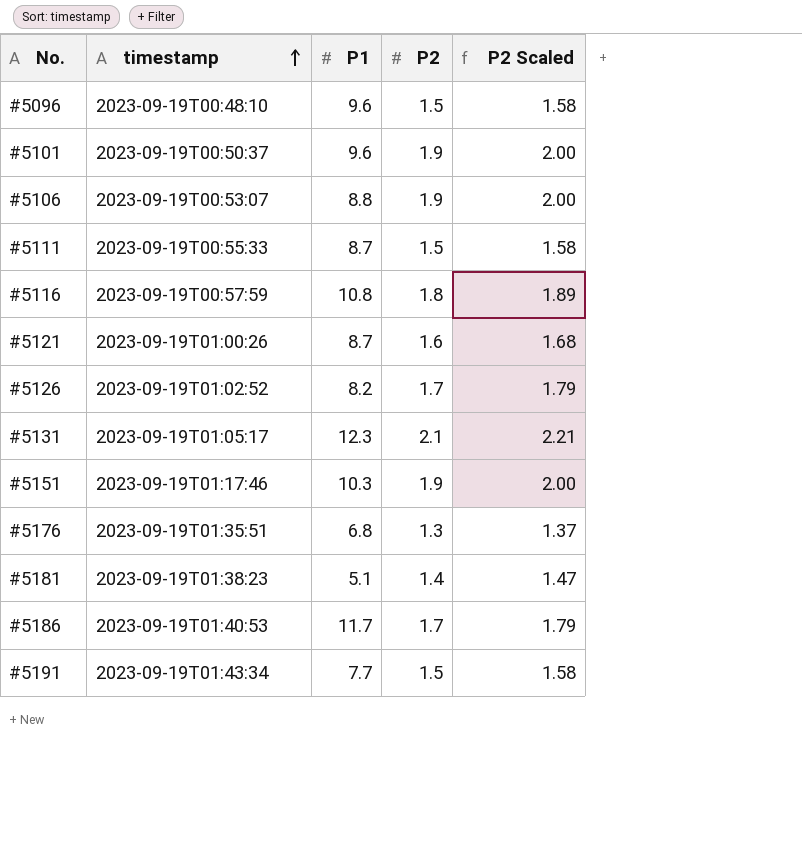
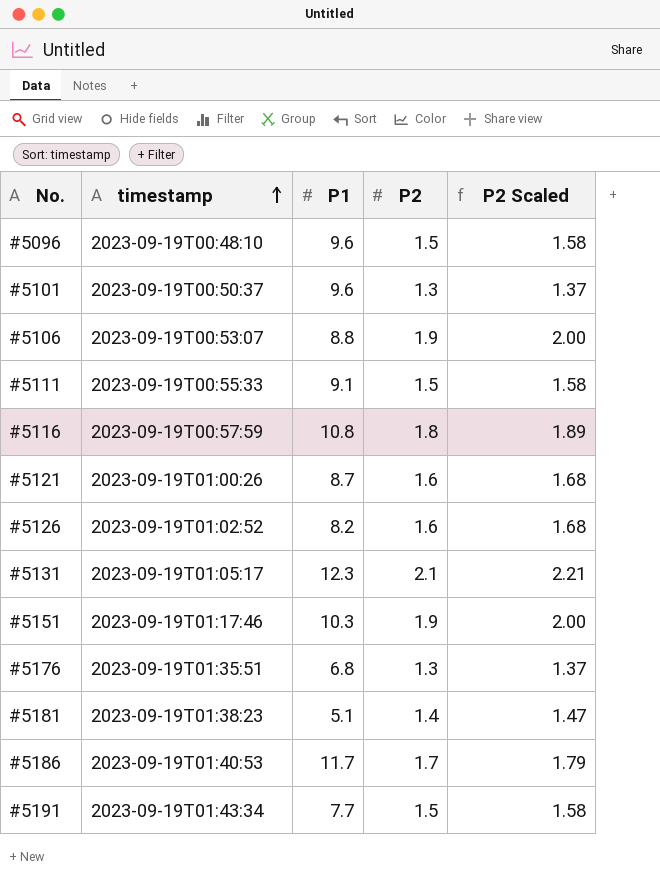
#5101 | P2: 1.9 -> 1.3
#5101 | P2 Scaled: 2.00 -> 1.37
#5111 | P1: 8.7 -> 9.1
#5126 | P2: 1.7 -> 1.6
#5126 | P2 Scaled: 1.79 -> 1.68

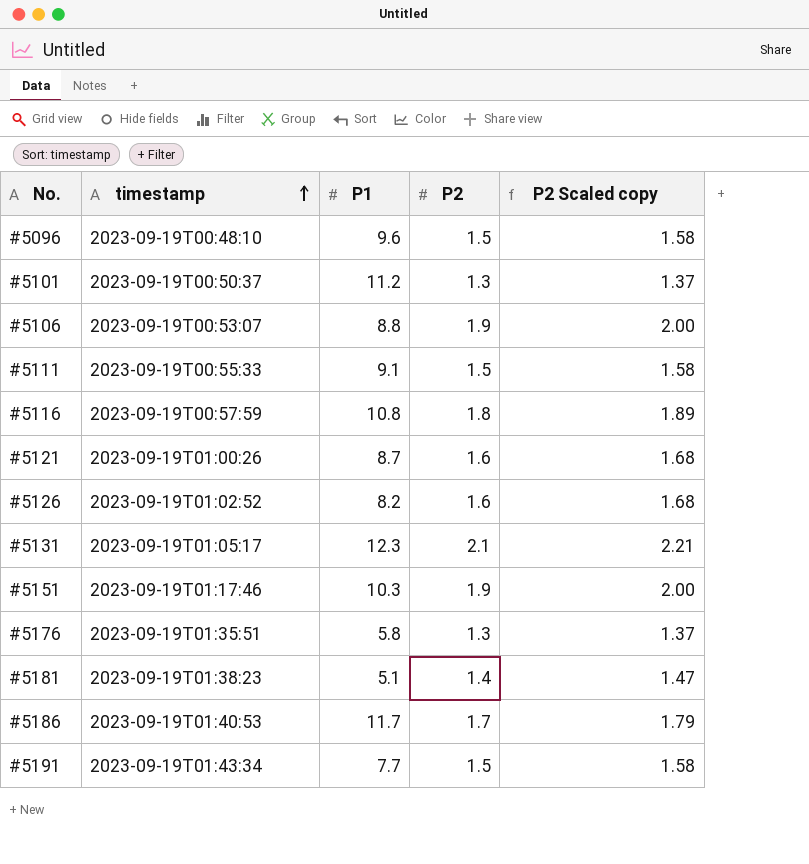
column name: P2 Scaled -> P2 Scaled copy
#5101 | P1: 9.6 -> 11.2
#5176 | P1: 6.8 -> 5.8

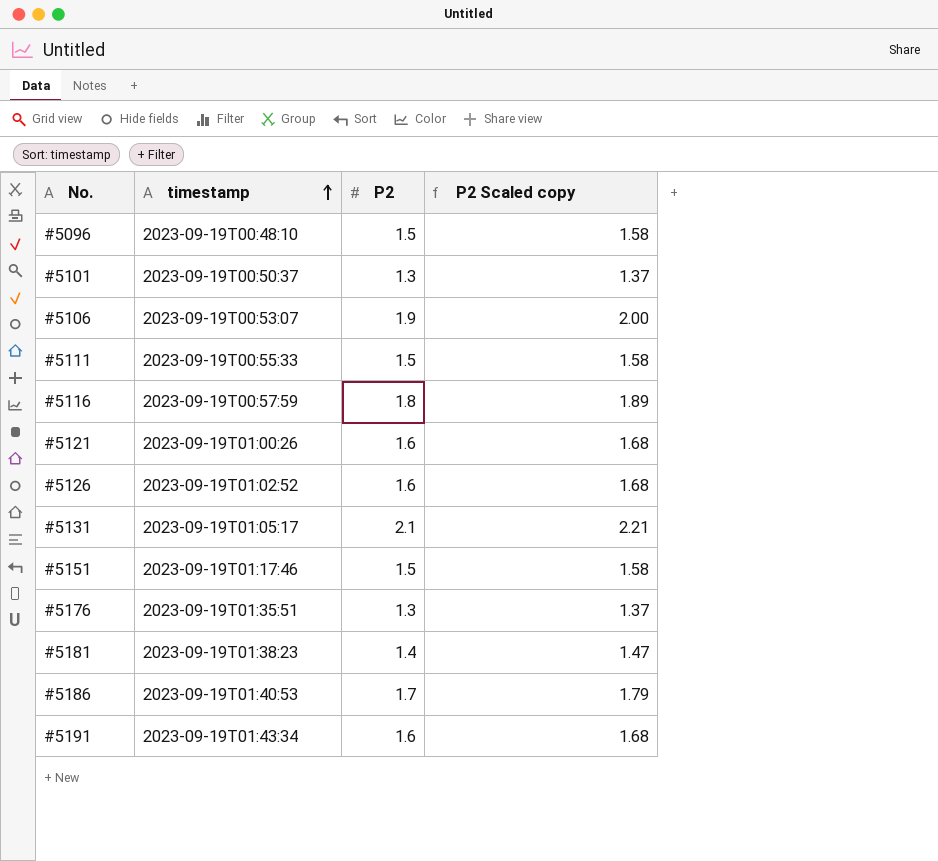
column P1 | position: 3 -> none
#5151 | P2: 1.9 -> 1.5
#5151 | P2 Scaled copy: 2.00 -> 1.58
#5191 | P2: 1.5 -> 1.6
#5191 | P2 Scaled copy: 1.58 -> 1.68

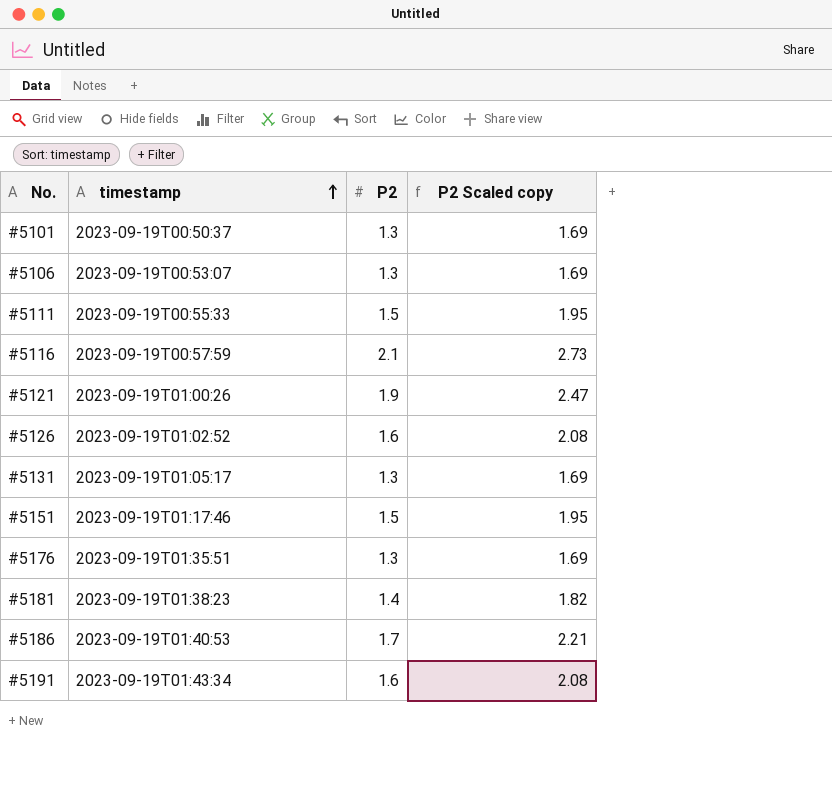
column P2 Scaled copy | formula: [P2] * 1.05 -> [P2] * 1.3
row #5096: 2023-09-19T00:48:10 | 1.5 | 1.58 -> none
#5106 | P2: 1.9 -> 1.3
#5116 | P2: 1.8 -> 2.1
#5121 | P2: 1.6 -> 1.9
#5131 | P2: 2.1 -> 1.3

